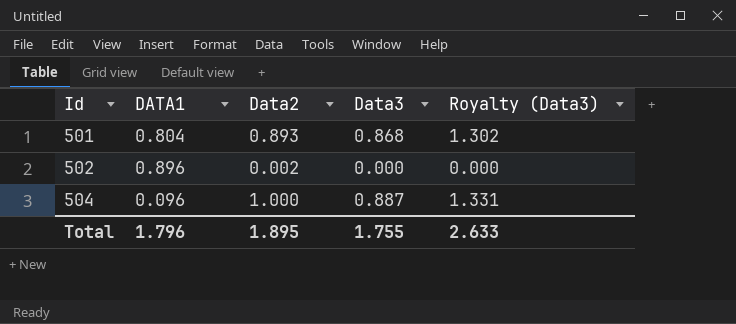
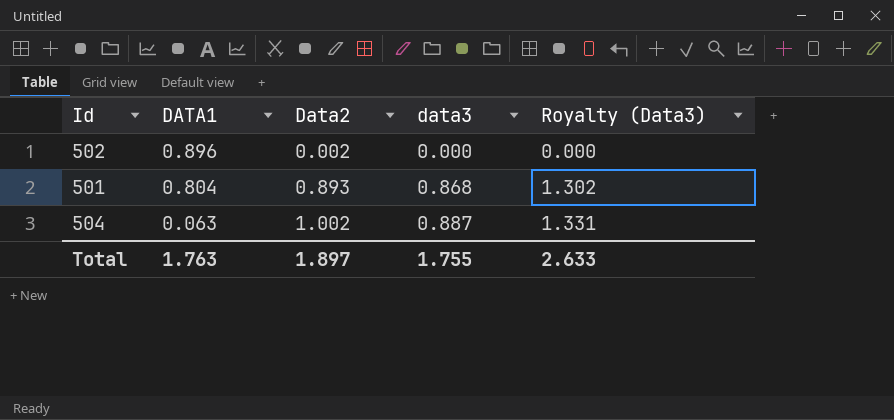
row order: Id ascending -> DATA1 descending
column name: Data3 -> data3
504 | DATA1: 0.096 -> 0.063
504 | Data2: 1.000 -> 1.002
Total | DATA1: 1.796 -> 1.763
Total | Data2: 1.895 -> 1.897

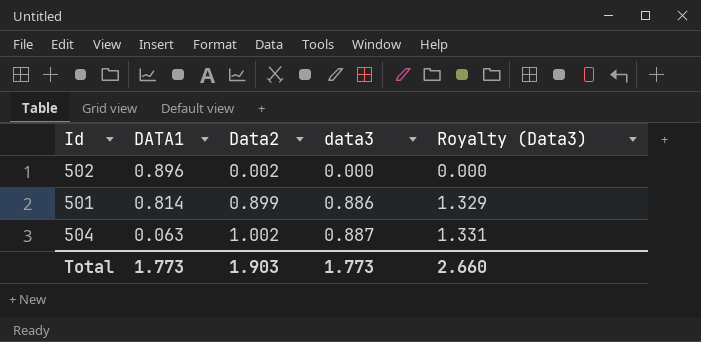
501 | DATA1: 0.804 -> 0.814
501 | Data2: 0.893 -> 0.899
501 | data3: 0.868 -> 0.886
501 | Royalty (Data3): 1.302 -> 1.329
Total | DATA1: 1.763 -> 1.773
Total | Data2: 1.897 -> 1.903
Total | data3: 1.755 -> 1.773
Total | Royalty (Data3): 2.633 -> 2.660

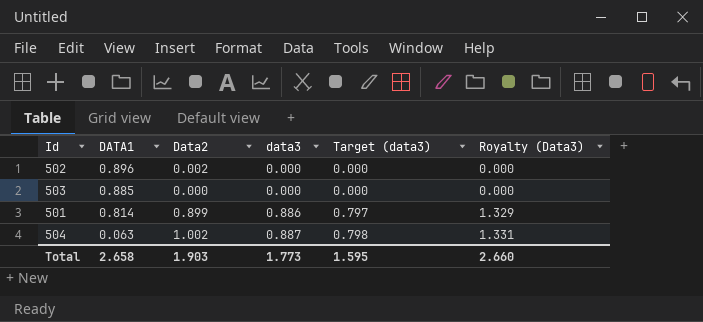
column Target (data3) | formula: none -> [data3] * 0.9
row 503: none -> 0.885 | 0.000 | 0.000 | 0.000 | 0.000
Total | DATA1: 1.773 -> 2.658

